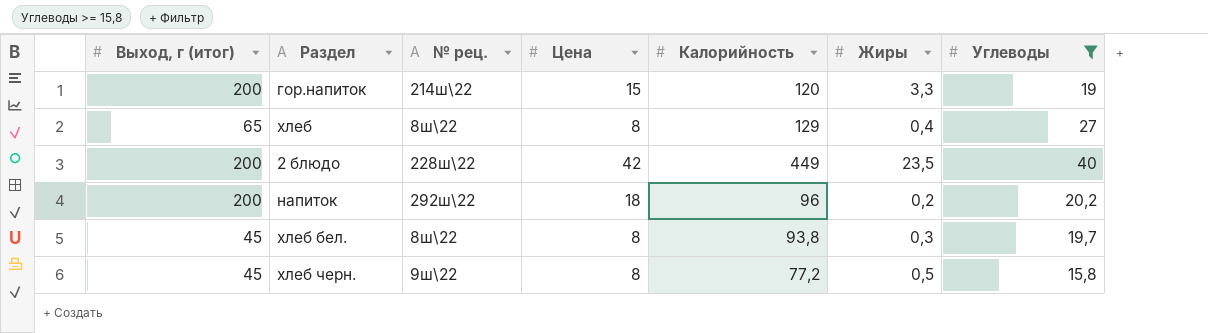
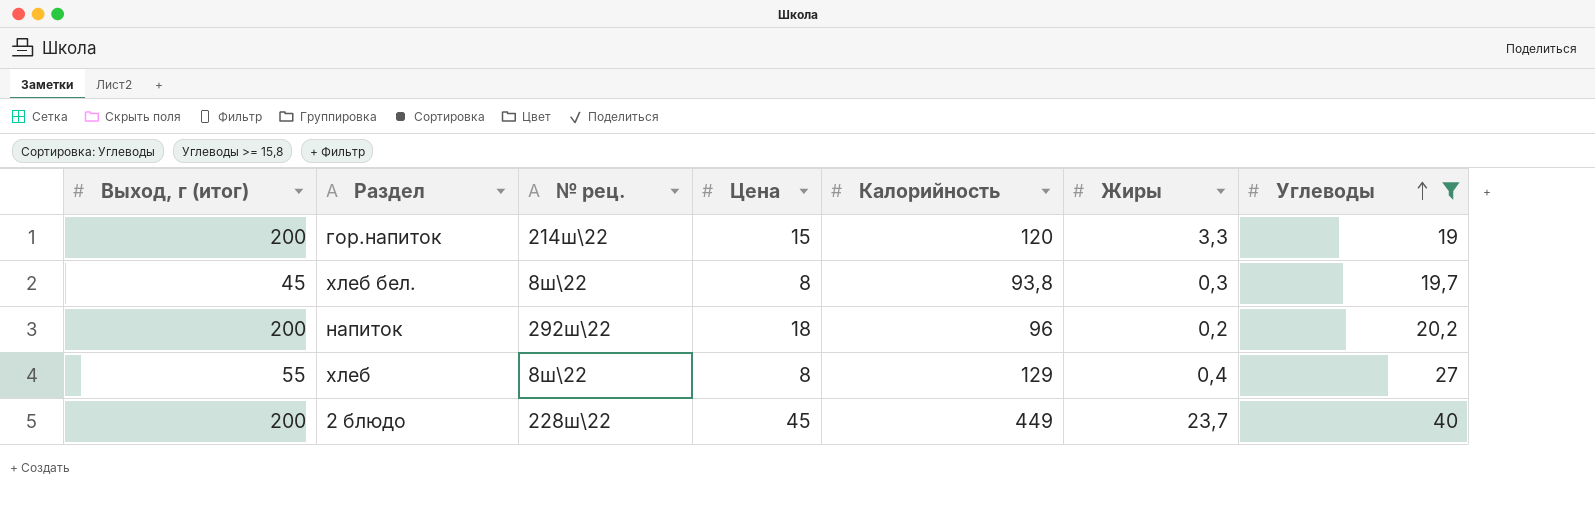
row order: none -> Углеводы ascending
row хлеб черн.: 45 | 9ш\22 | 8 | 77,2 | 0,5 | 15,8 -> none
хлеб | Выход, г (итог): 65 -> 55
2 блюдо | Цена: 42 -> 45
2 блюдо | Жиры: 23,5 -> 23,7

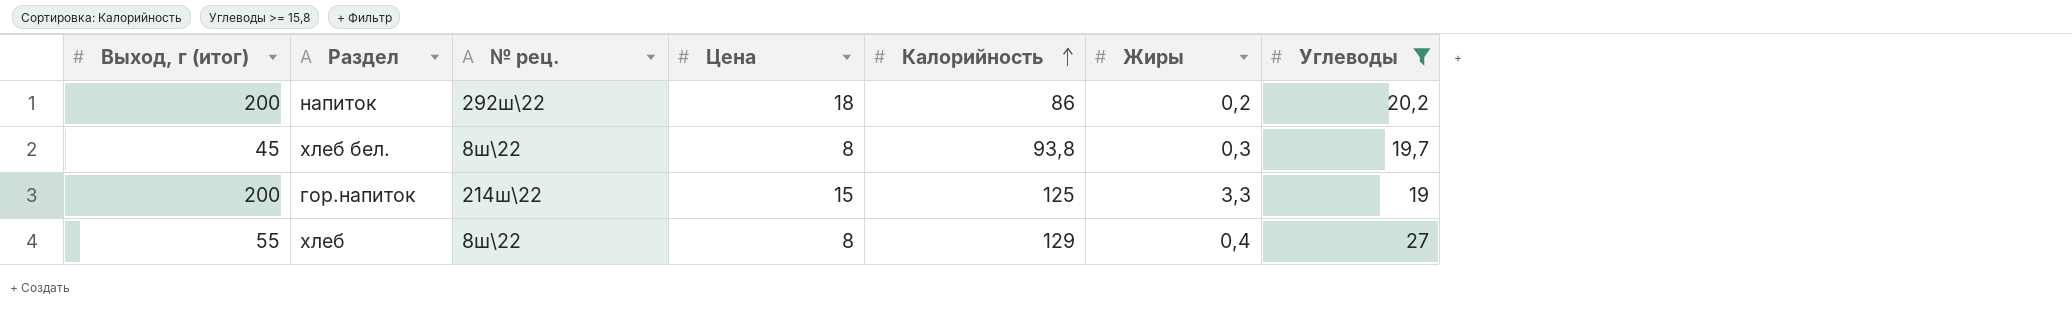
row order: Углеводы ascending -> Калорийность ascending
row 2 блюдо: 200 | 228ш\22 | 45 | 449 | 23,7 | 40 -> none
напиток | Калорийность: 96 -> 86
гор.напиток | Калорийность: 120 -> 125

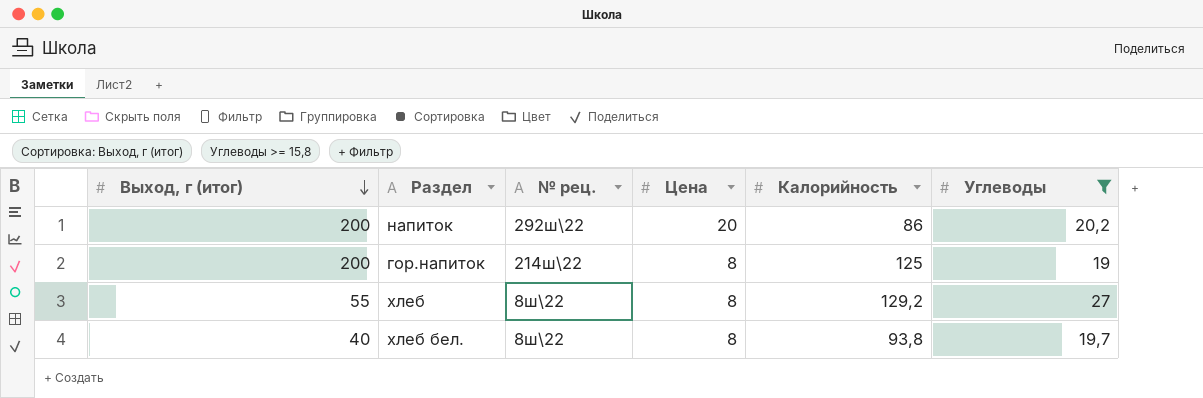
row order: Калорийность ascending -> Выход, г (итог) descending
column Жиры | position: 6 -> none
напиток | Цена: 18 -> 20
гор.напиток | Цена: 15 -> 8
хлеб | Калорийность: 129 -> 129,2
хлеб бел. | Выход, г (итог): 45 -> 40

